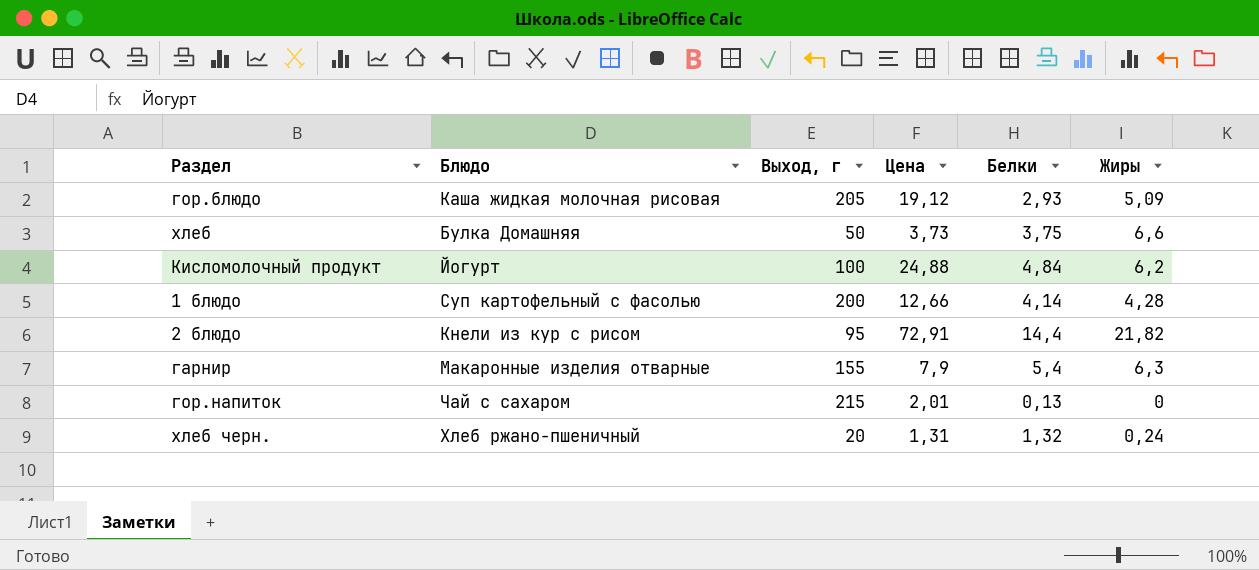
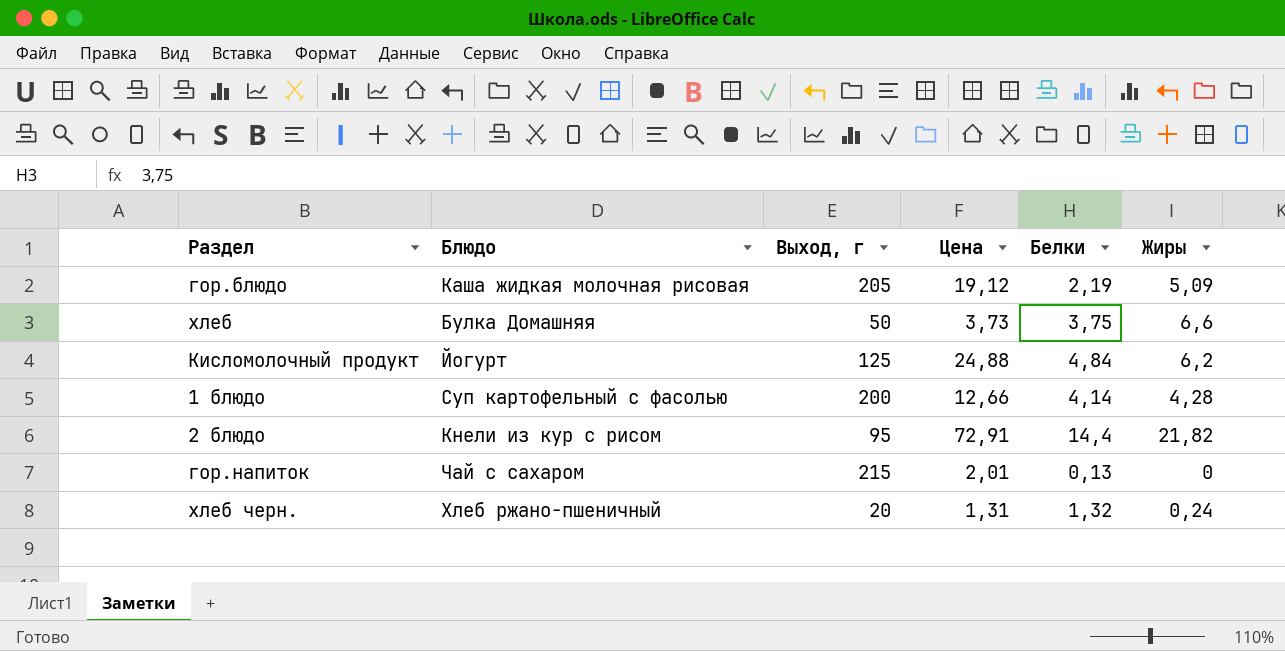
row гарнир: Макаронные изделия отварные | 155 | 7,9 | 5,4 | 6,3 -> none
гор.блюдо | Белки: 2,93 -> 2,19
Кисломолочный продукт | Выход, г: 100 -> 125

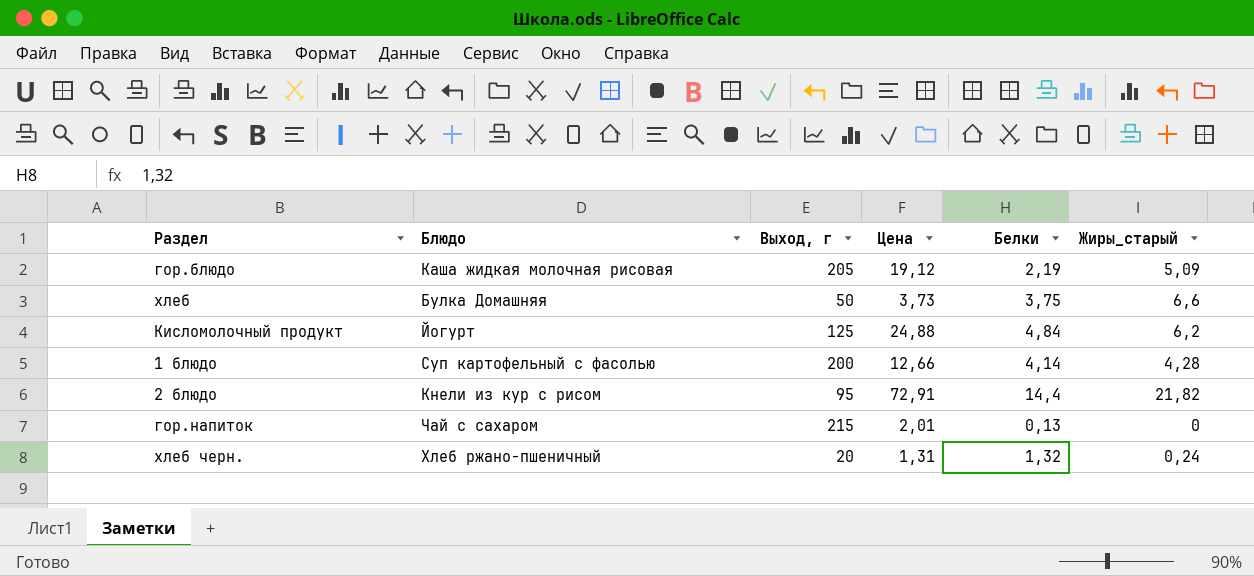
column name: Жиры -> Жиры_старый

